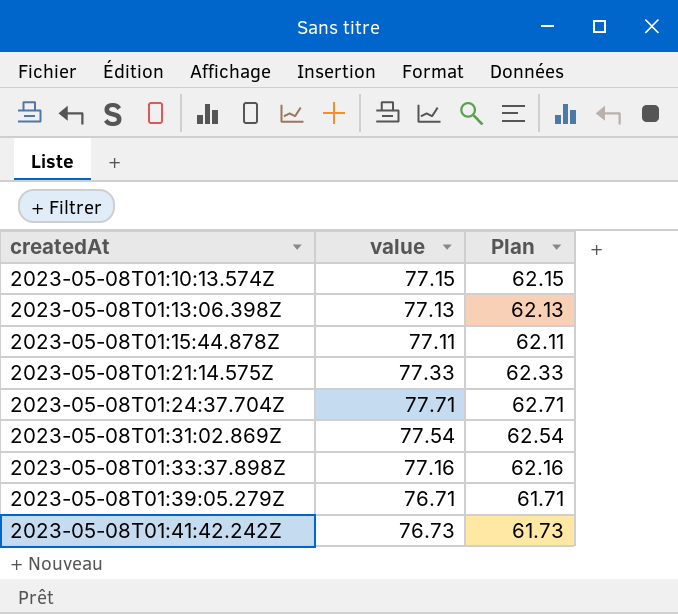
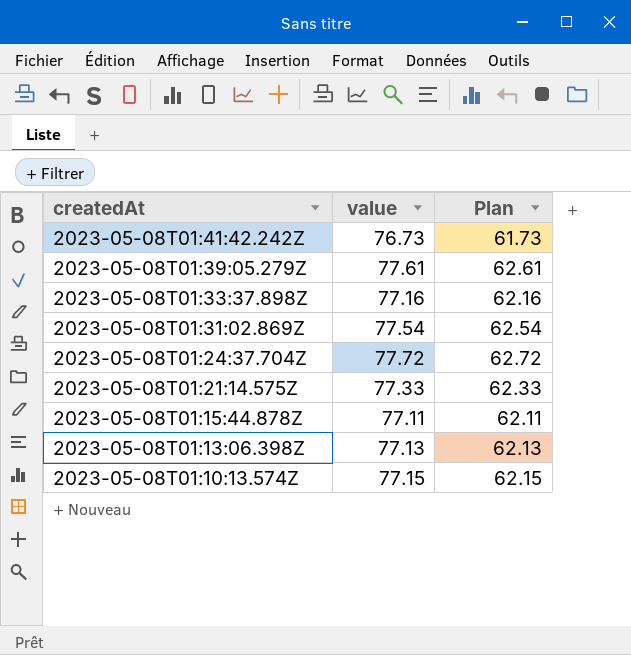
row order: createdAt ascending -> createdAt descending
2023-05-08T01:39:05.279Z | value: 76.71 -> 77.61
2023-05-08T01:39:05.279Z | Plan: 61.71 -> 62.61
2023-05-08T01:24:37.704Z | value: 77.71 -> 77.72
2023-05-08T01:24:37.704Z | Plan: 62.71 -> 62.72

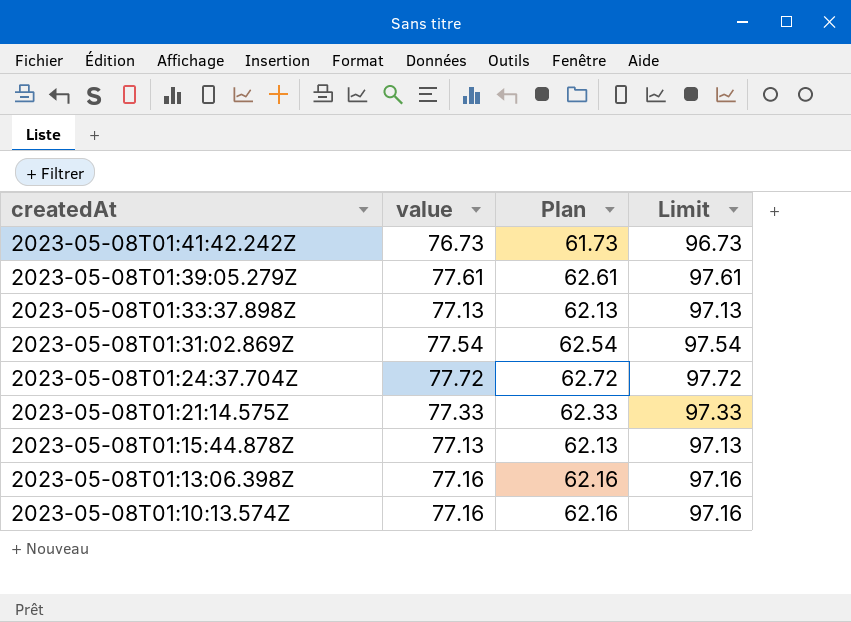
column Limit | formula: none -> [value] + 20
2023-05-08T01:33:37.898Z | value: 77.16 -> 77.13
2023-05-08T01:33:37.898Z | Plan: 62.16 -> 62.13
2023-05-08T01:15:44.878Z | value: 77.11 -> 77.13
2023-05-08T01:15:44.878Z | Plan: 62.11 -> 62.13
2023-05-08T01:13:06.398Z | value: 77.13 -> 77.16
2023-05-08T01:13:06.398Z | Plan: 62.13 -> 62.16
2023-05-08T01:10:13.574Z | value: 77.15 -> 77.16
2023-05-08T01:10:13.574Z | Plan: 62.15 -> 62.16

